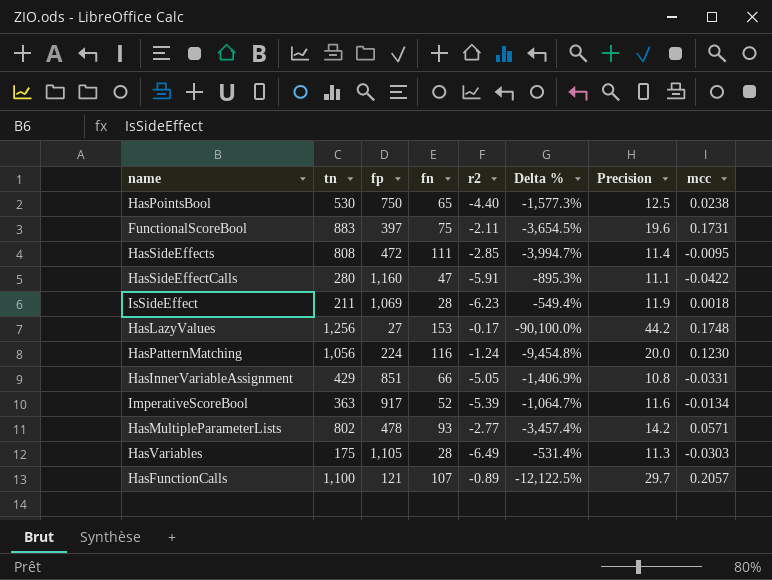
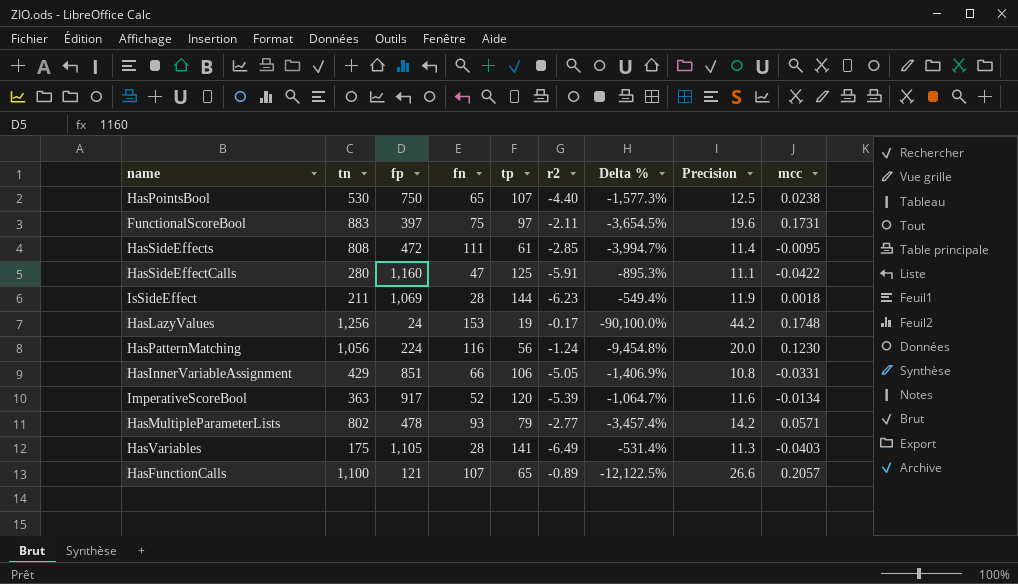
column tp | position: none -> 5
HasLazyValues | fp: 27 -> 24
HasVariables | mcc: -0.0303 -> -0.0403
HasFunctionCalls | Precision: 29.7 -> 26.6

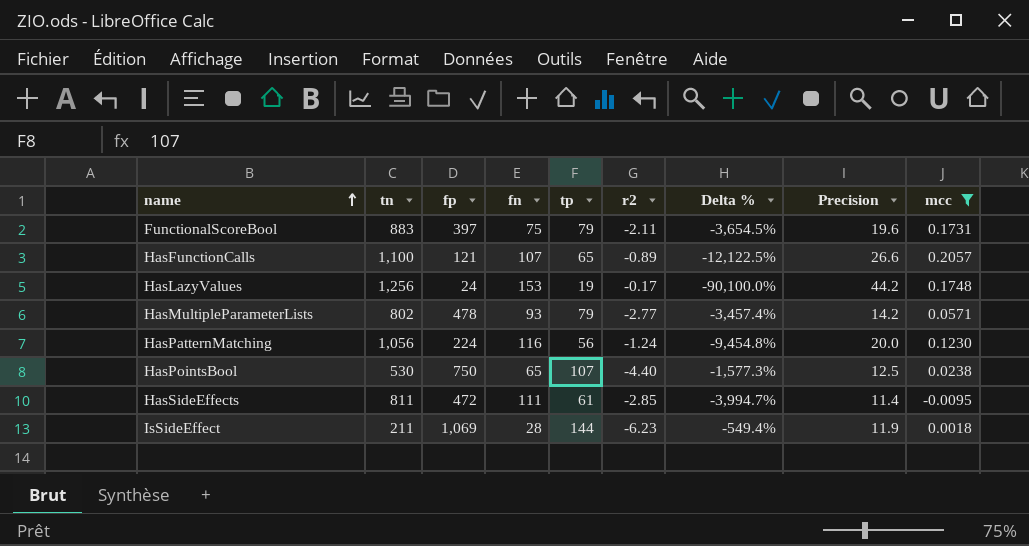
filter: none -> mcc >= -0.0095
row order: none -> name ascending
FunctionalScoreBool | tp: 97 -> 79
HasSideEffects | tn: 808 -> 811

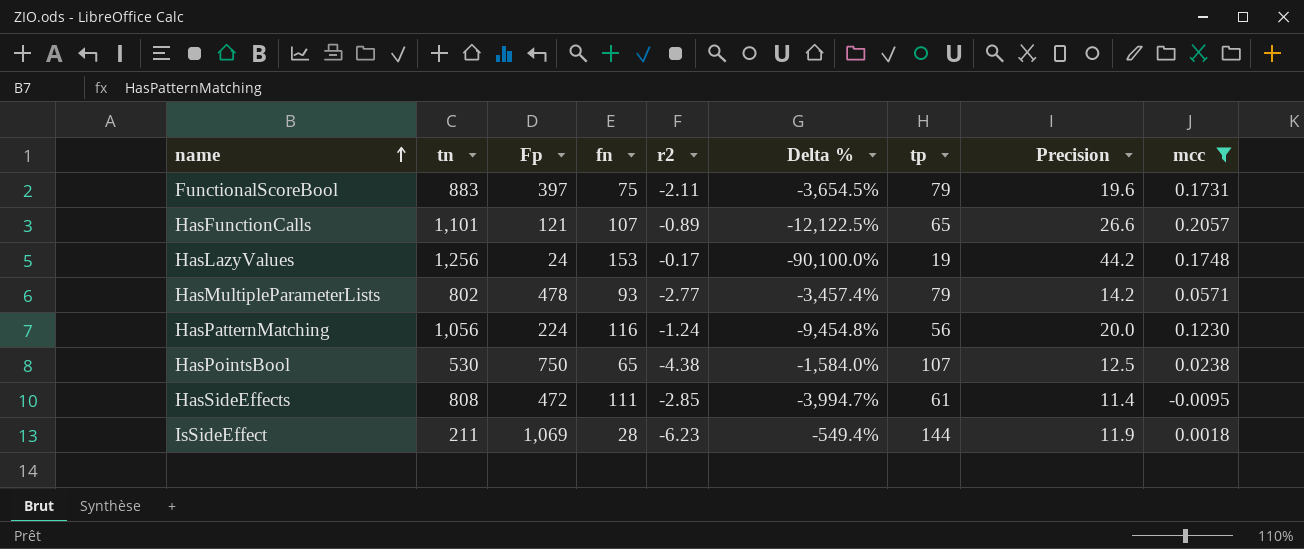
column name: fp -> Fp
column tp | position: 5 -> 7
HasFunctionCalls | tn: 1,100 -> 1,101
HasPointsBool | r2: -4.40 -> -4.38
HasPointsBool | Delta %: -1,577.3% -> -1,584.0%
HasSideEffects | tn: 811 -> 808

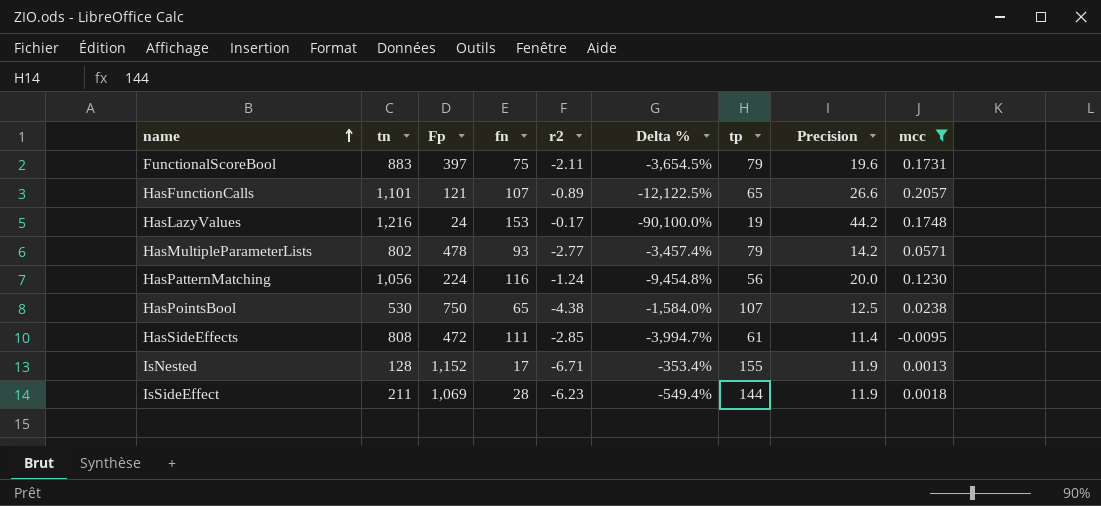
HasLazyValues | tn: 1,256 -> 1,216
row IsNested: none -> 128 | 1,152 | 17 | -6.71 | -353.4% | 155 | 11.9 | 0.0013

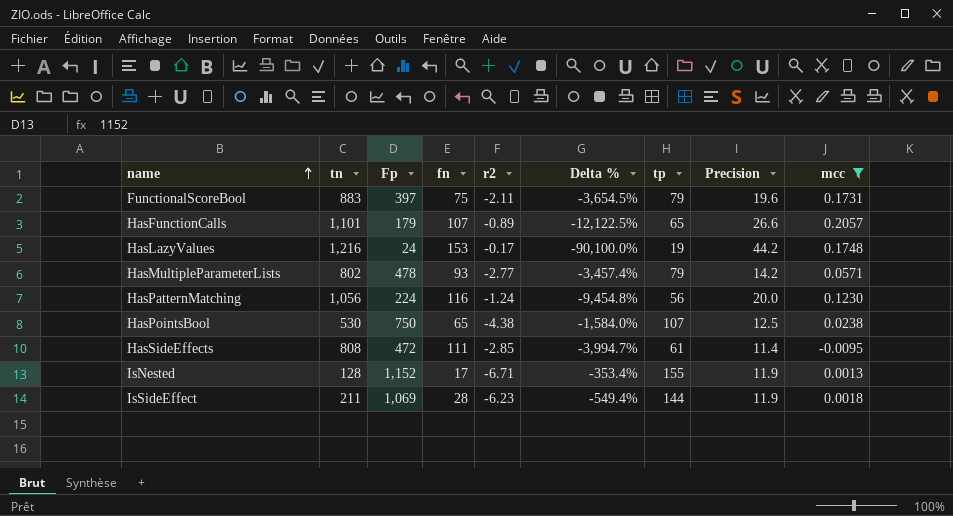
HasFunctionCalls | Fp: 121 -> 179

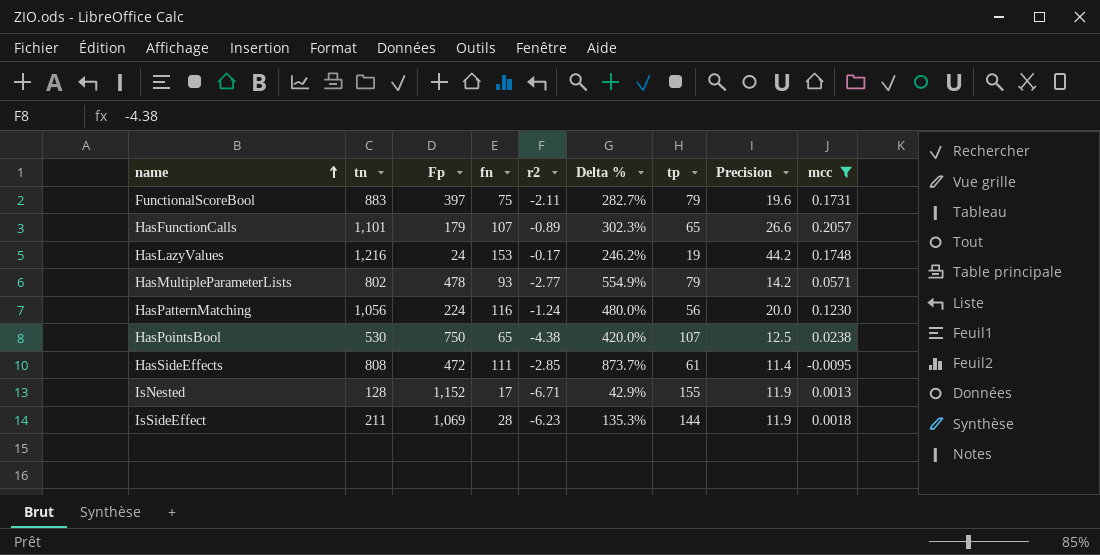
column Delta % | formula: ([fn] - [r2]) / [r2] -> ([fn] - [Precision]) / [Precision]

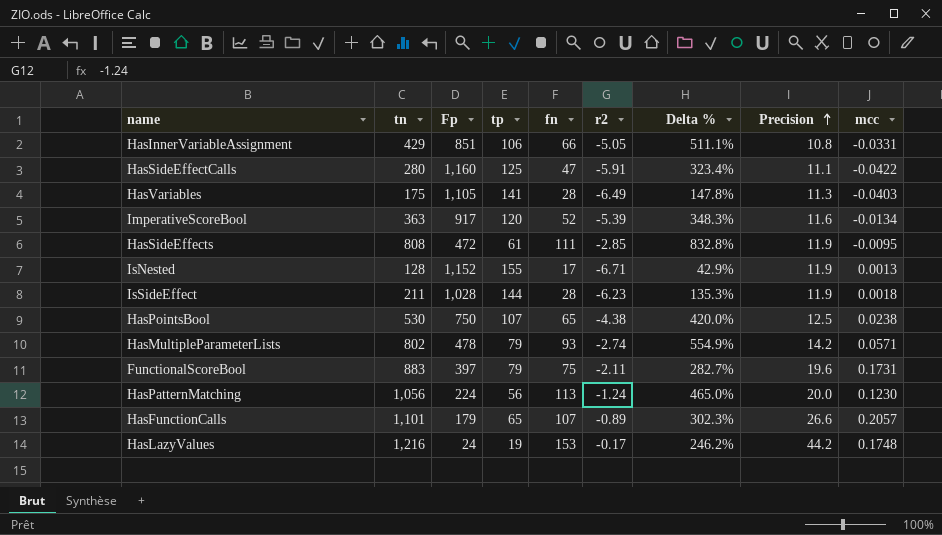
filter: mcc >= -0.0095 -> none
row order: name ascending -> Precision ascending
column tp | position: 7 -> 4
HasSideEffects | Delta %: 873.7% -> 832.8%
HasSideEffects | Precision: 11.4 -> 11.9
IsSideEffect | Fp: 1,069 -> 1,028
HasMultipleParameterLists | r2: -2.77 -> -2.74
HasPatternMatching | fn: 116 -> 113
HasPatternMatching | Delta %: 480.0% -> 465.0%

